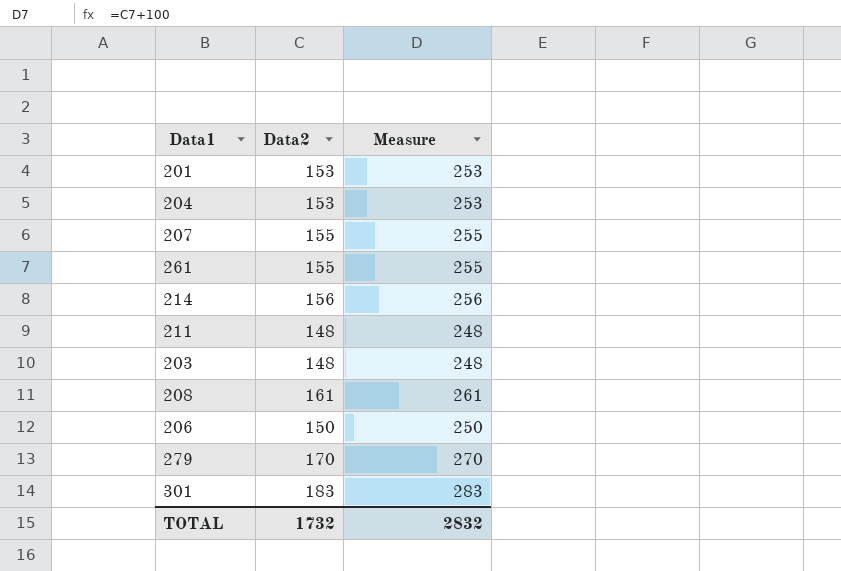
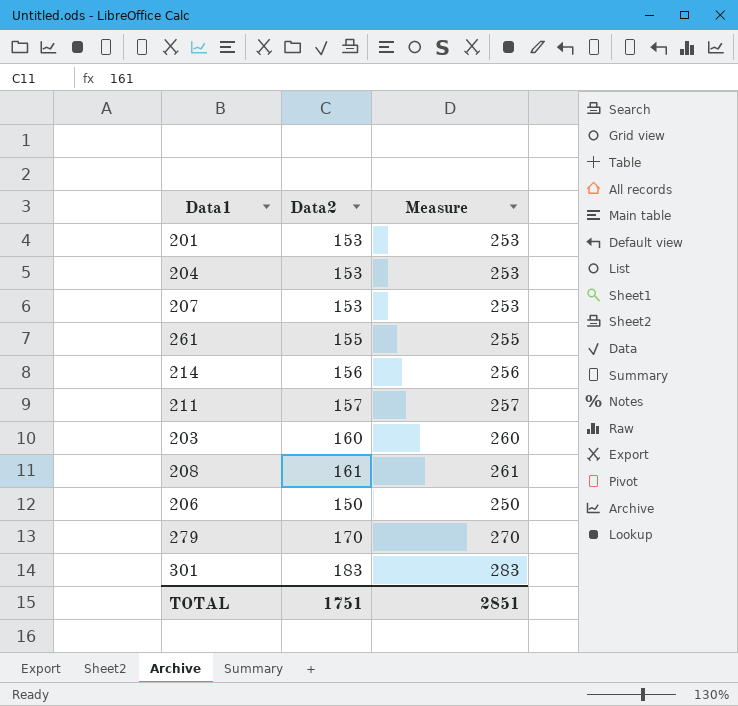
207 | Data2: 155 -> 153
207 | Measure: 255 -> 253
211 | Data2: 148 -> 157
211 | Measure: 248 -> 257
203 | Data2: 148 -> 160
203 | Measure: 248 -> 260
TOTAL | Data2: 1732 -> 1751
TOTAL | Measure: 2832 -> 2851

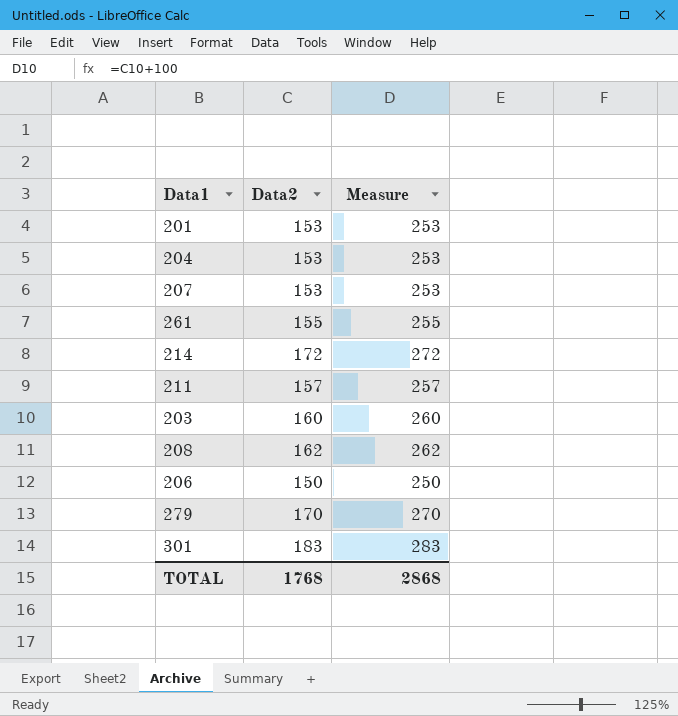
214 | Data2: 156 -> 172
214 | Measure: 256 -> 272
208 | Data2: 161 -> 162
208 | Measure: 261 -> 262
TOTAL | Data2: 1751 -> 1768
TOTAL | Measure: 2851 -> 2868

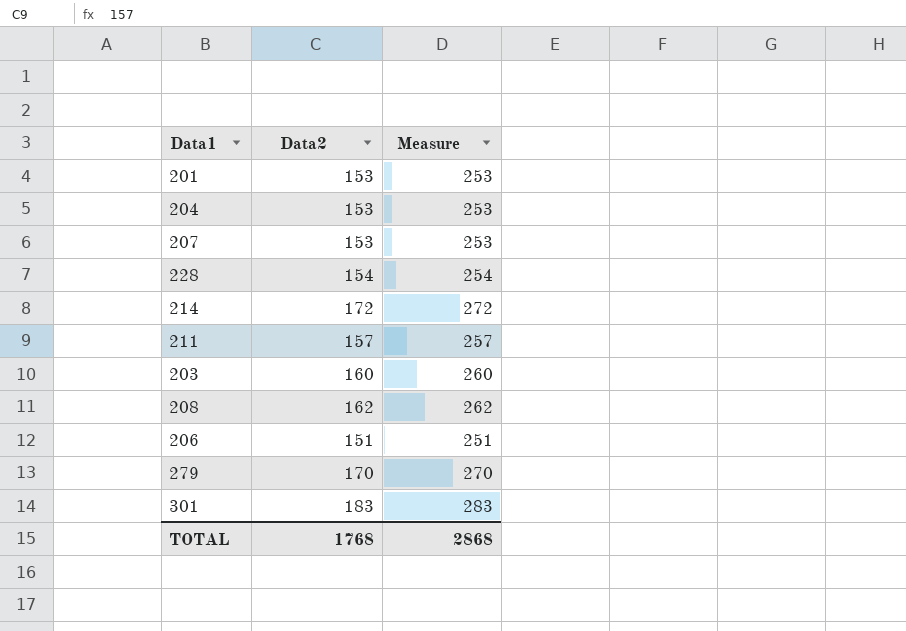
row 261: 155 | 255 -> none
row 228: none -> 154 | 254
206 | Data2: 150 -> 151
206 | Measure: 250 -> 251

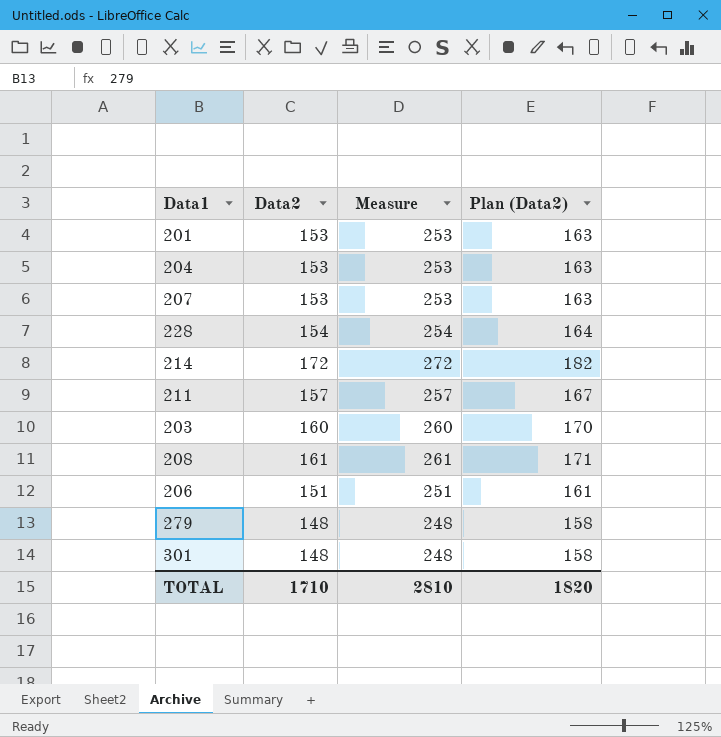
column Plan (Data2) | formula: none -> [Data2] + 10
208 | Data2: 162 -> 161
208 | Measure: 262 -> 261
279 | Data2: 170 -> 148
279 | Measure: 270 -> 248
301 | Data2: 183 -> 148
301 | Measure: 283 -> 248
TOTAL | Data2: 1768 -> 1710
TOTAL | Measure: 2868 -> 2810

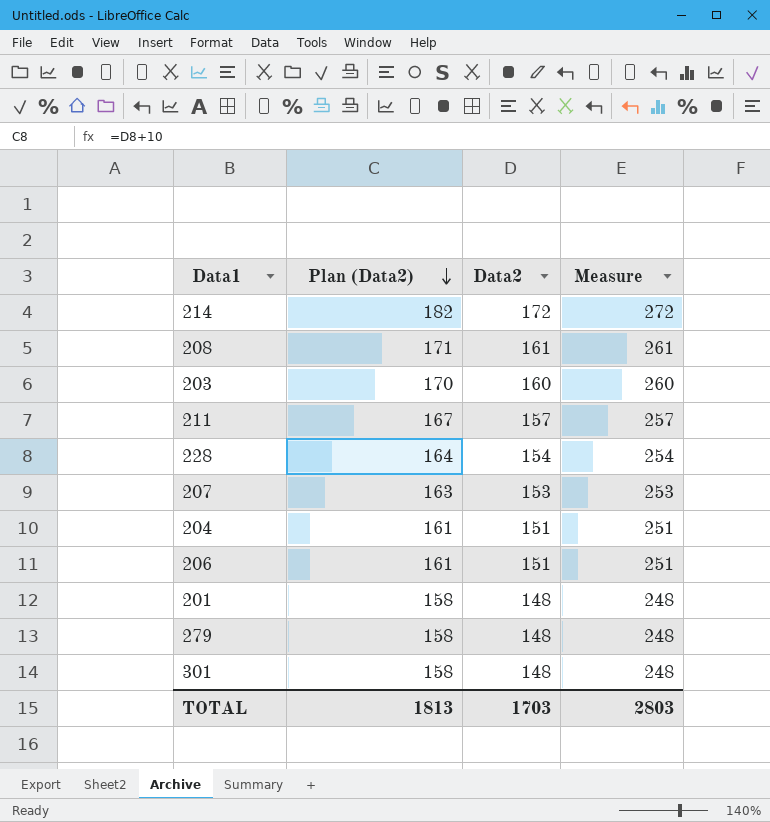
row order: none -> Plan (Data2) descending
column Plan (Data2) | position: 4 -> 2
204 | Plan (Data2): 163 -> 161
204 | Data2: 153 -> 151
204 | Measure: 253 -> 251
201 | Plan (Data2): 163 -> 158
201 | Data2: 153 -> 148
201 | Measure: 253 -> 248
TOTAL | Plan (Data2): 1820 -> 1813
TOTAL | Data2: 1710 -> 1703
TOTAL | Measure: 2810 -> 2803

